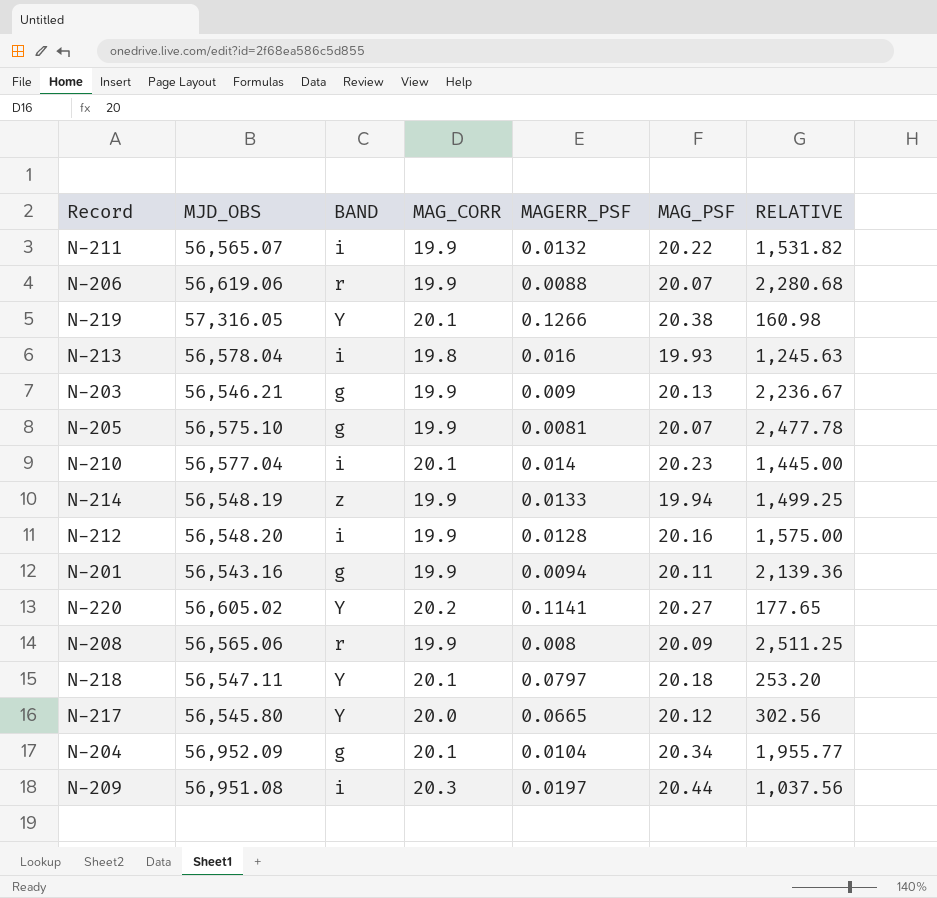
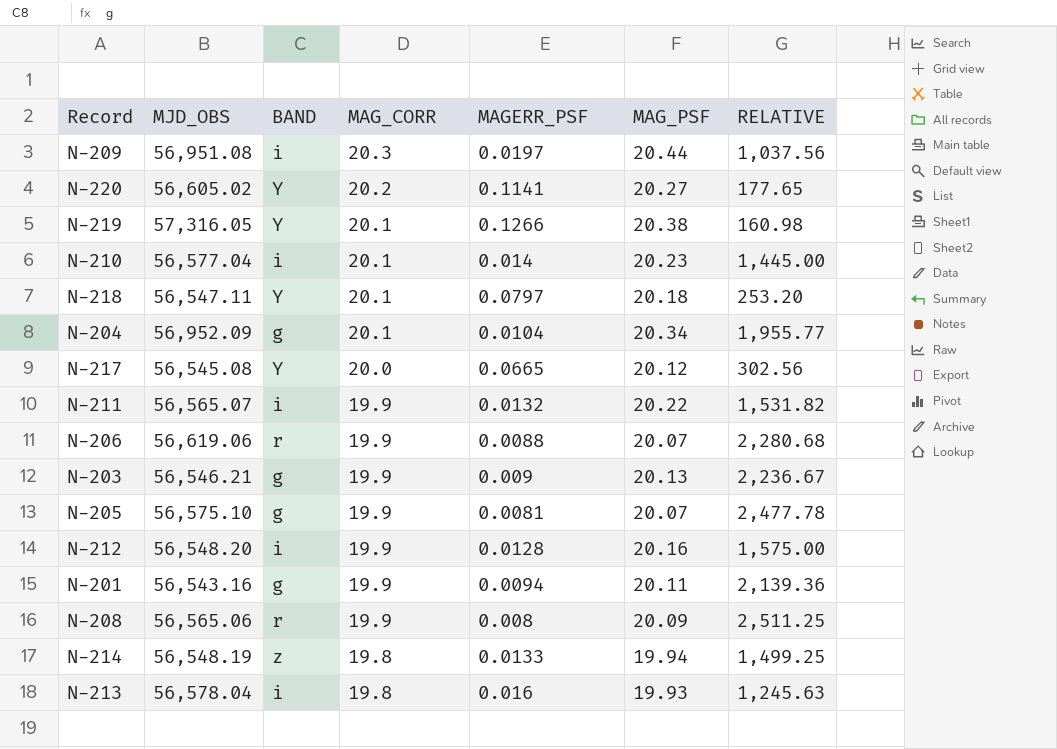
row order: none -> MAG_CORR descending
N-217 | MJD_OBS: 56,545.80 -> 56,545.08
N-214 | MAG_CORR: 19.9 -> 19.8

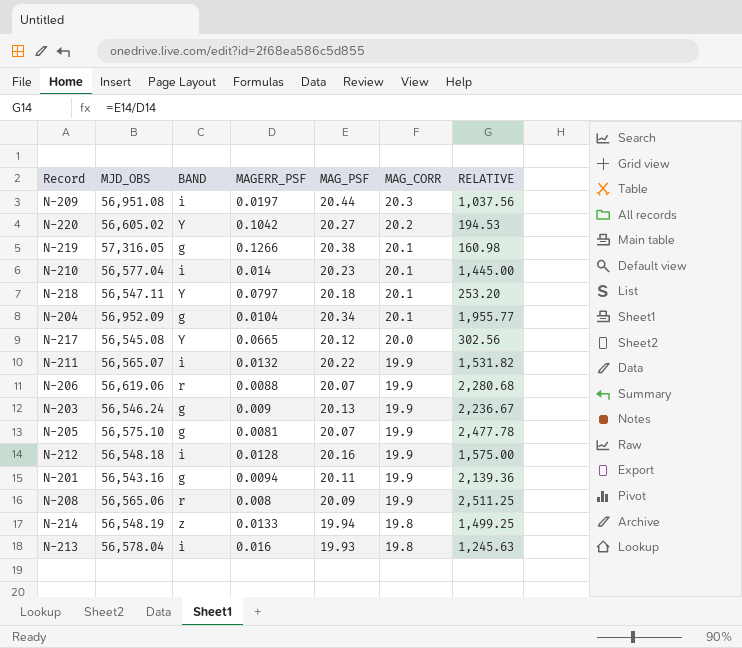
column MAG_CORR | position: 4 -> 6
N-220 | MAGERR_PSF: 0.1141 -> 0.1042
N-220 | RELATIVE: 177.65 -> 194.53
N-219 | BAND: Y -> g
N-203 | MJD_OBS: 56,546.21 -> 56,546.24
N-212 | MJD_OBS: 56,548.20 -> 56,548.18

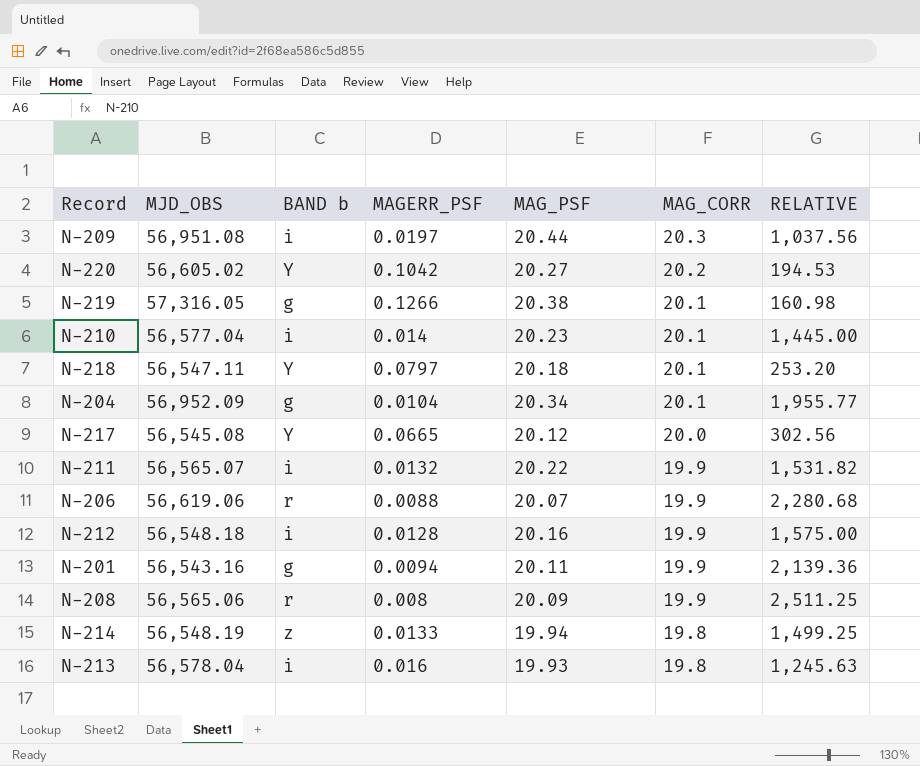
column name: BAND -> BAND b
row N-203: 56,546.24 | g | 0.009 | 20.13 | 19.9 | 2,236.67 -> none
row N-205: 56,575.10 | g | 0.0081 | 20.07 | 19.9 | 2,477.78 -> none

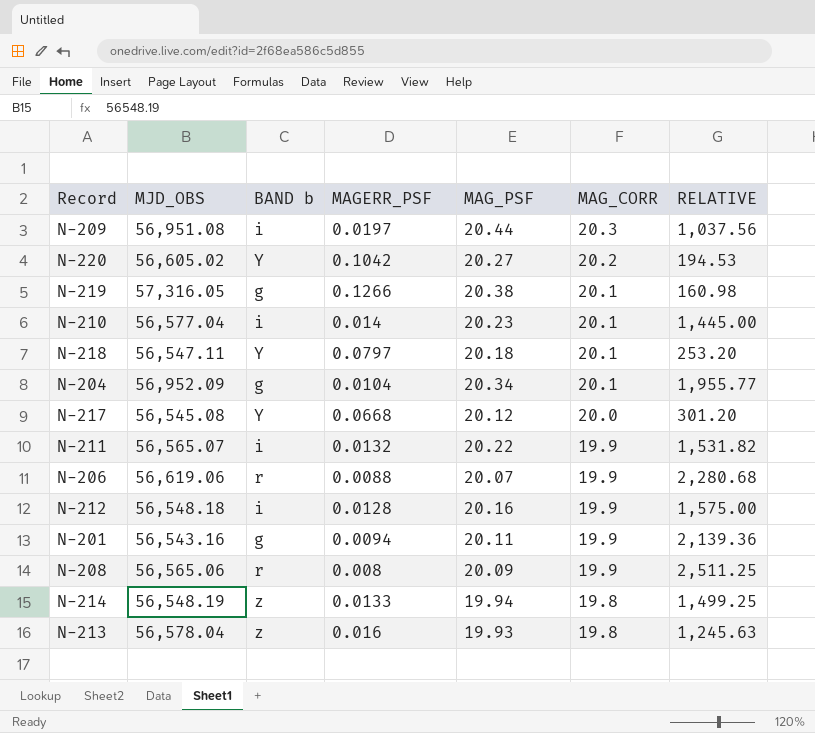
N-217 | MAGERR_PSF: 0.0665 -> 0.0668
N-217 | RELATIVE: 302.56 -> 301.20
N-213 | BAND b: i -> z

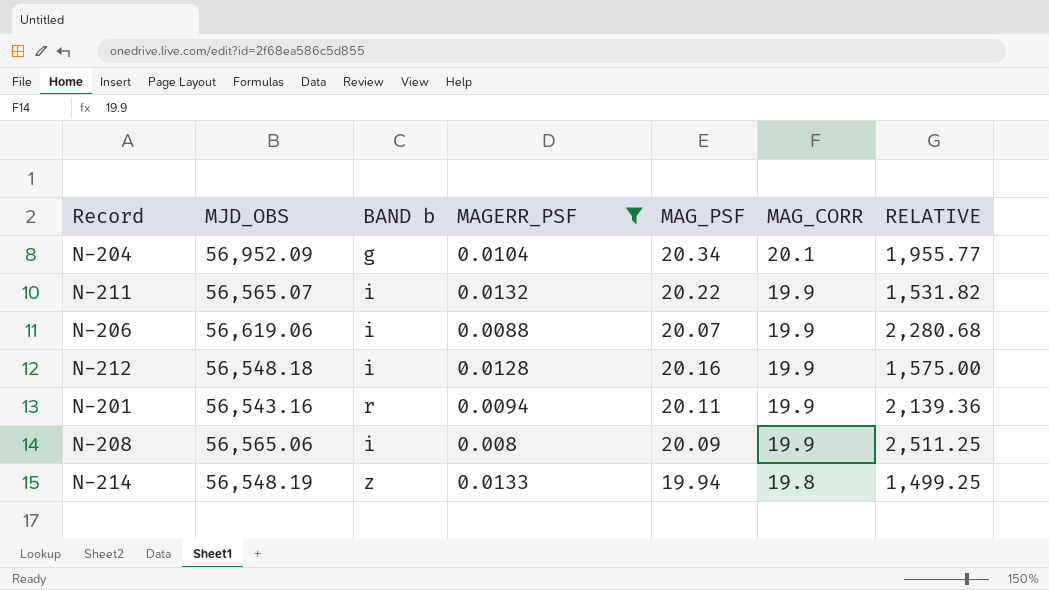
filter: none -> MAGERR_PSF <= 0.0133
N-206 | BAND b: r -> i
N-201 | BAND b: g -> r
N-208 | BAND b: r -> i

